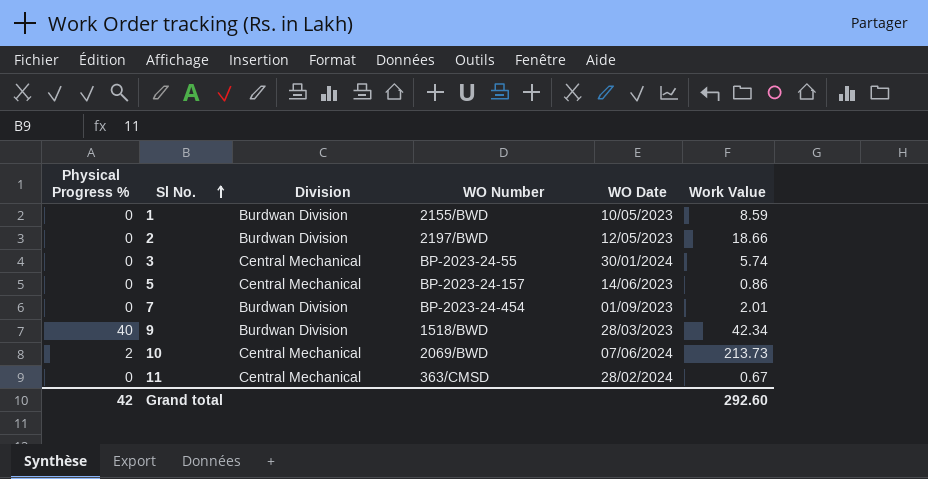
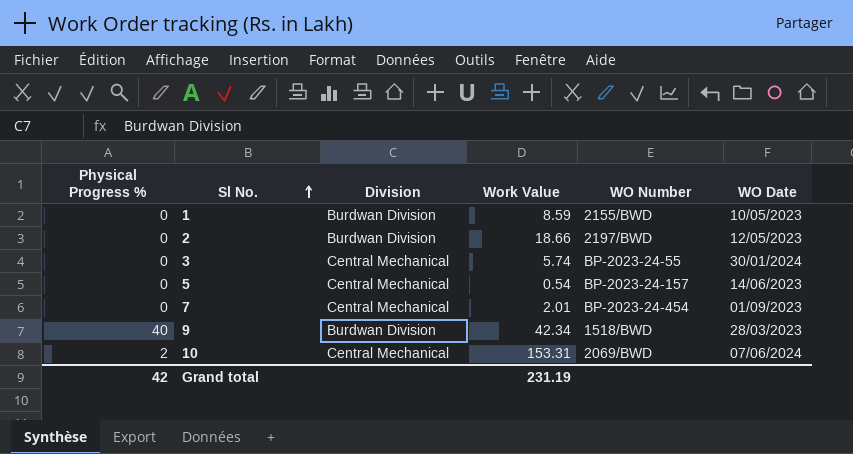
column Work Value | position: 6 -> 4
row 11: 0 | Central Mechanical | 363/CMSD | 28/02/2024 | 0.67 -> none
5 | Work Value: 0.86 -> 0.54
7 | Division: Burdwan Division -> Central Mechanical
10 | Work Value: 213.73 -> 153.31
Grand total | Work Value: 292.60 -> 231.19

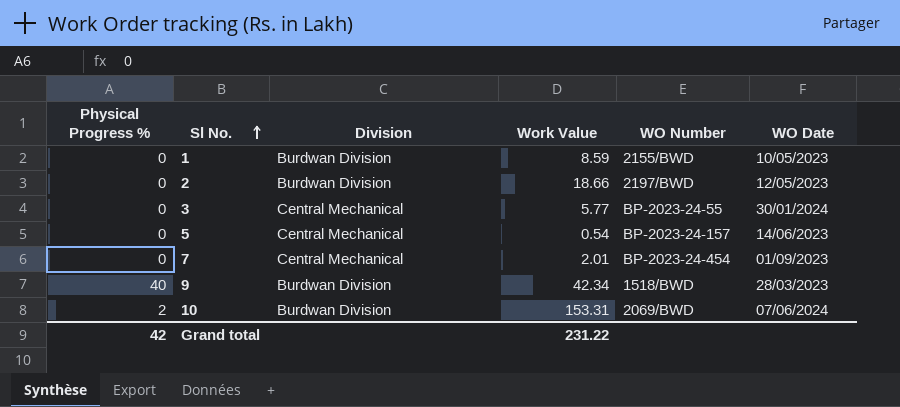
3 | Work Value: 5.74 -> 5.77
10 | Division: Central Mechanical -> Burdwan Division
Grand total | Work Value: 231.19 -> 231.22

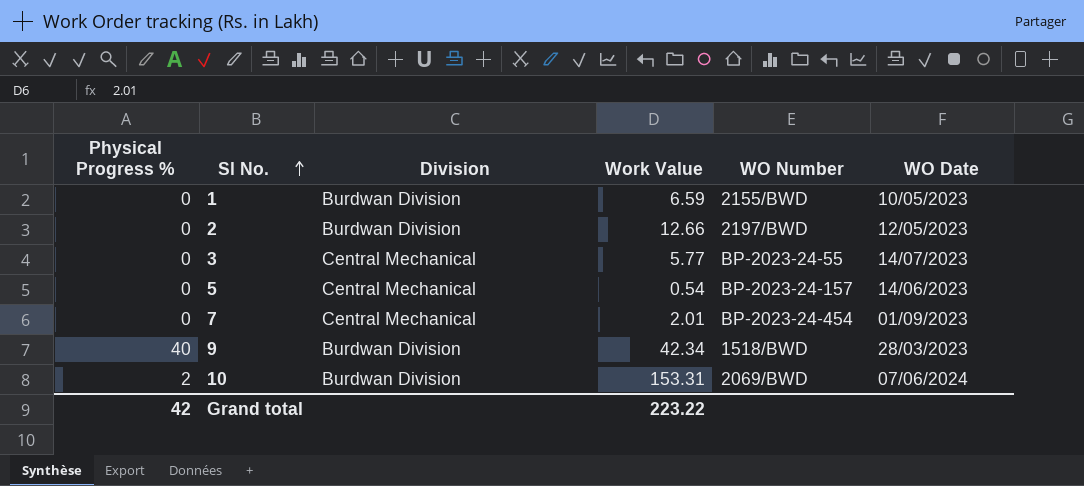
1 | Work Value: 8.59 -> 6.59
2 | Work Value: 18.66 -> 12.66
3 | WO Date: 30/01/2024 -> 14/07/2023
Grand total | Work Value: 231.22 -> 223.22

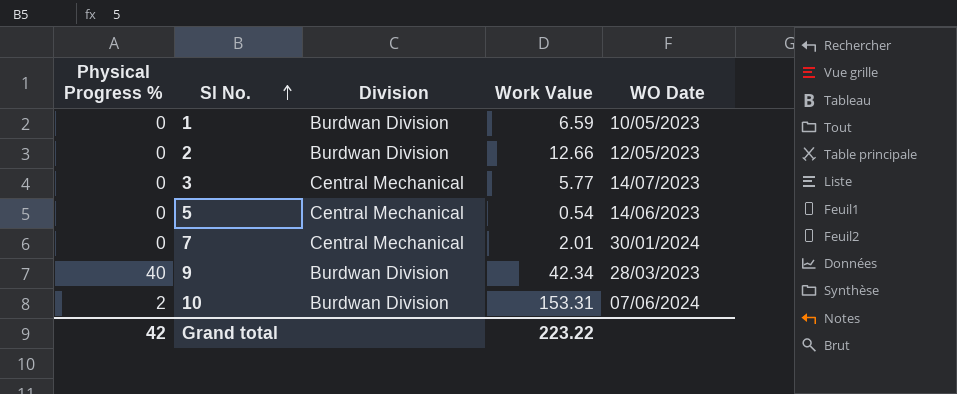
column WO Number | position: 5 -> none
7 | WO Date: 01/09/2023 -> 30/01/2024

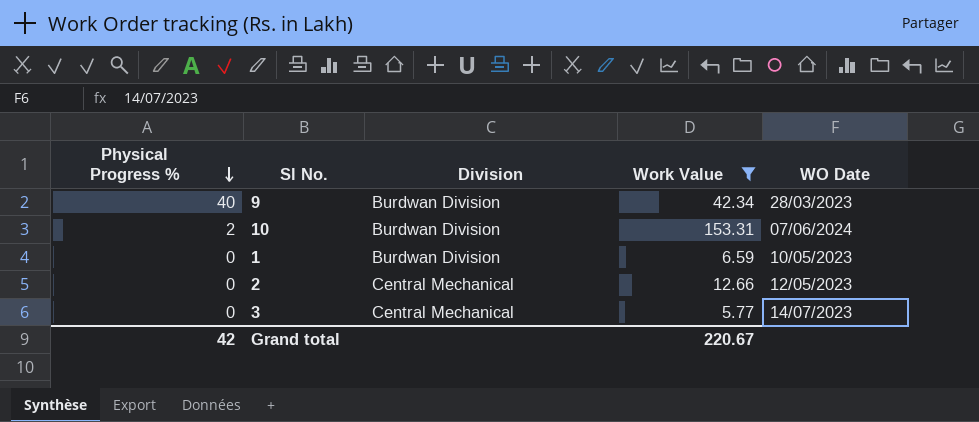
filter: none -> Work Value >= 5.77
row order: Sl No. ascending -> Physical Progress % descending
2 | Division: Burdwan Division -> Central Mechanical
Grand total | Work Value: 223.22 -> 220.67

